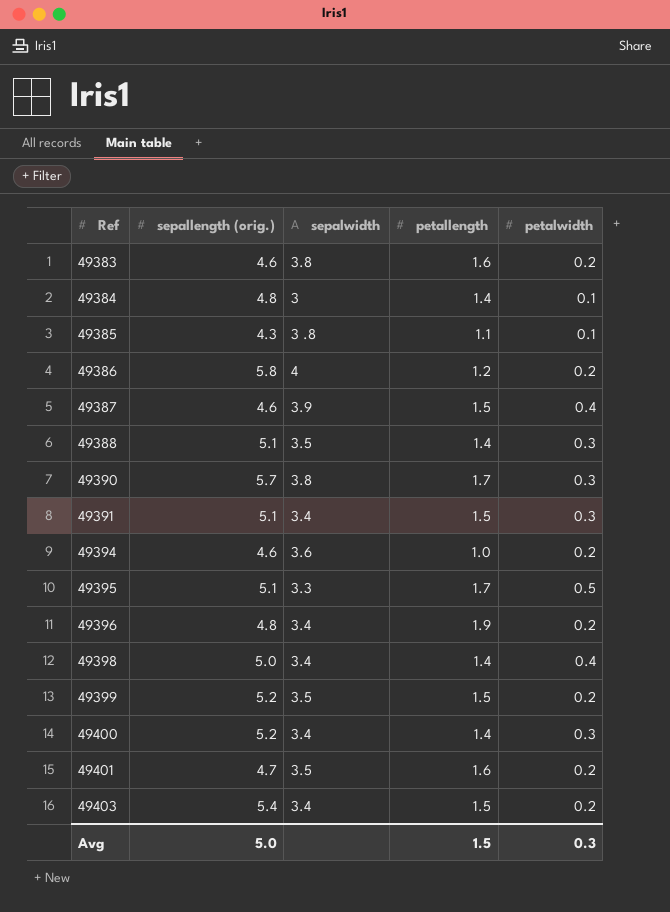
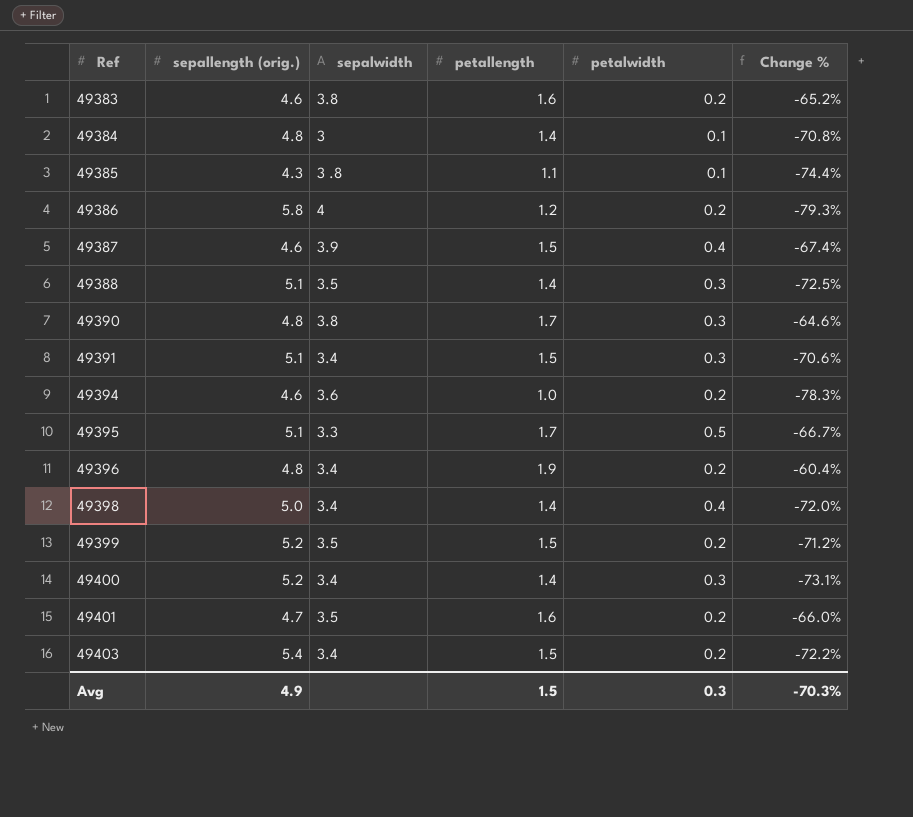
column Change % | formula: none -> ([petallength] - [sepallength (orig.)]) / [sepallength (orig.)]
49390 | sepallength (orig.): 5.7 -> 4.8
Avg | sepallength (orig.): 5.0 -> 4.9

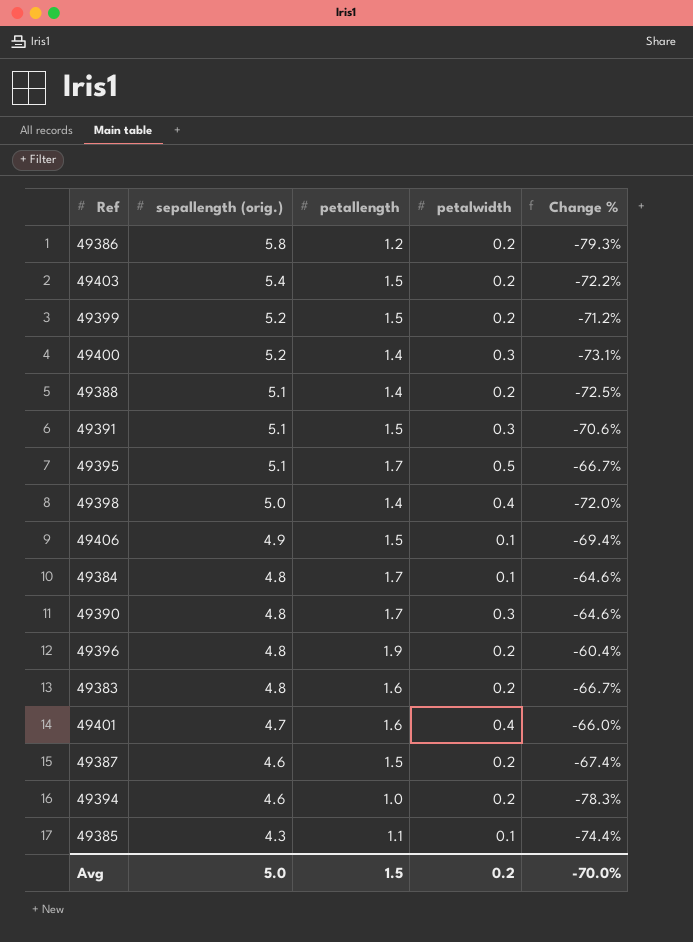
row order: Ref ascending -> sepallength (orig.) descending
column sepalwidth | position: 3 -> none
49388 | petalwidth: 0.3 -> 0.2
row 49406: none -> 4.9 | 1.5 | 0.1 | -69.4%
49384 | petallength: 1.4 -> 1.7
49384 | Change %: -70.8% -> -64.6%
49383 | sepallength (orig.): 4.6 -> 4.8
49383 | Change %: -65.2% -> -66.7%
49401 | petalwidth: 0.2 -> 0.4
49387 | petalwidth: 0.4 -> 0.2
Avg | sepallength (orig.): 4.9 -> 5.0
Avg | petalwidth: 0.3 -> 0.2
Avg | Change %: -70.3% -> -70.0%

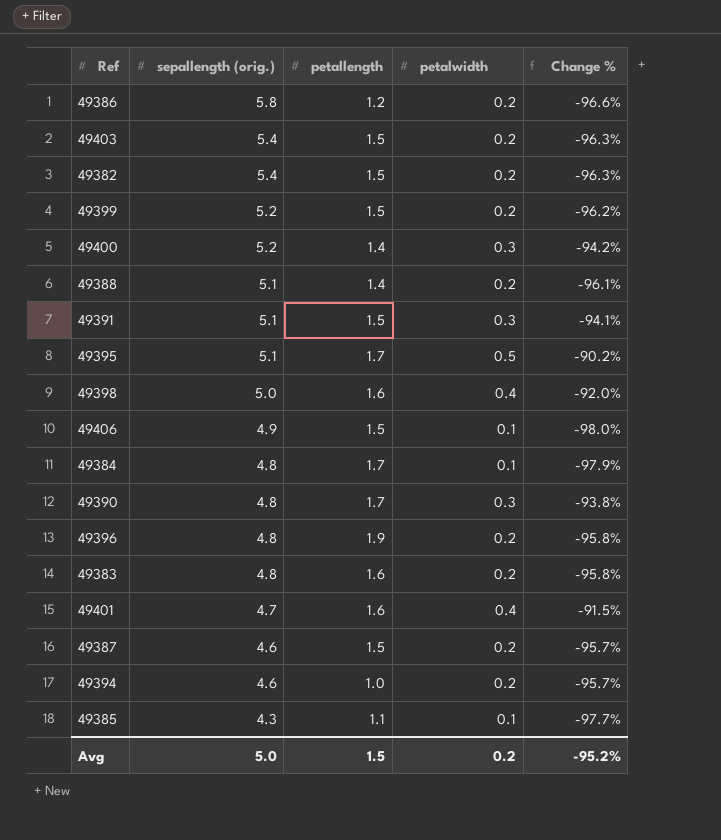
column Change % | formula: ([petallength] - [sepallength (orig.)]) / [sepallength (orig.)] -> ([petalwidth] - [sepallength (orig.)]) / [sepallength (orig.)]
row 49382: none -> 5.4 | 1.5 | 0.2 | -96.3%
49398 | petallength: 1.4 -> 1.6
Avg | Change %: -70.0% -> -95.2%

